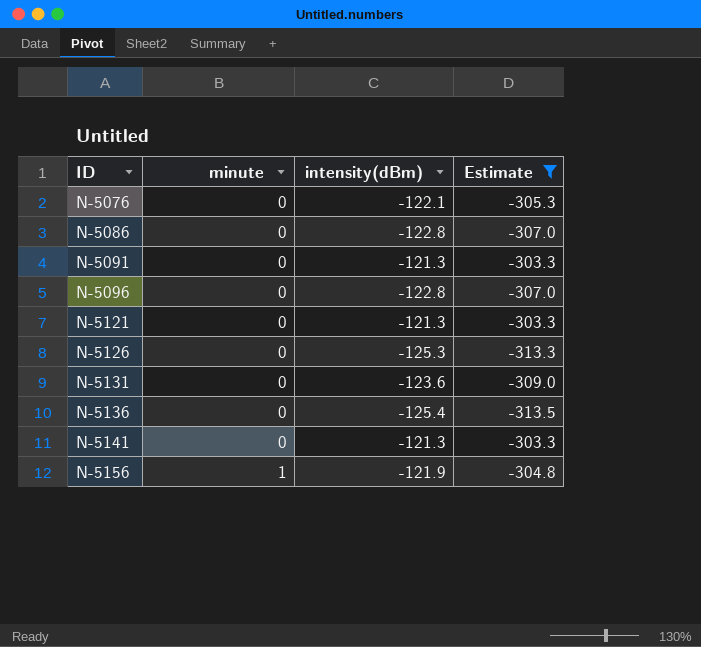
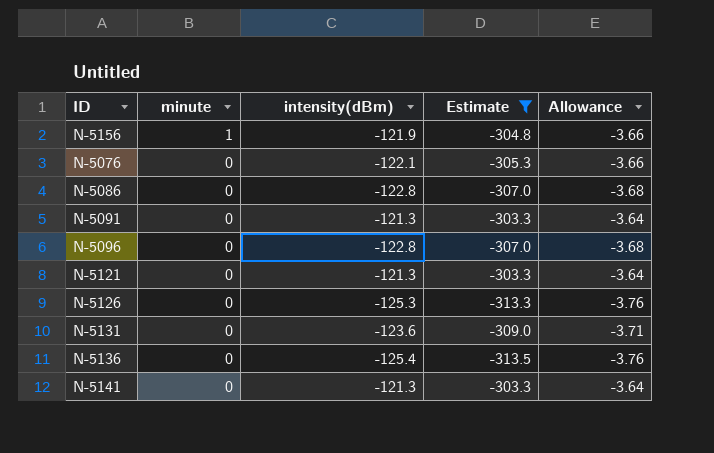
row order: ID ascending -> minute descending
column Allowance | formula: none -> [intensity(dBm)] * 0.03

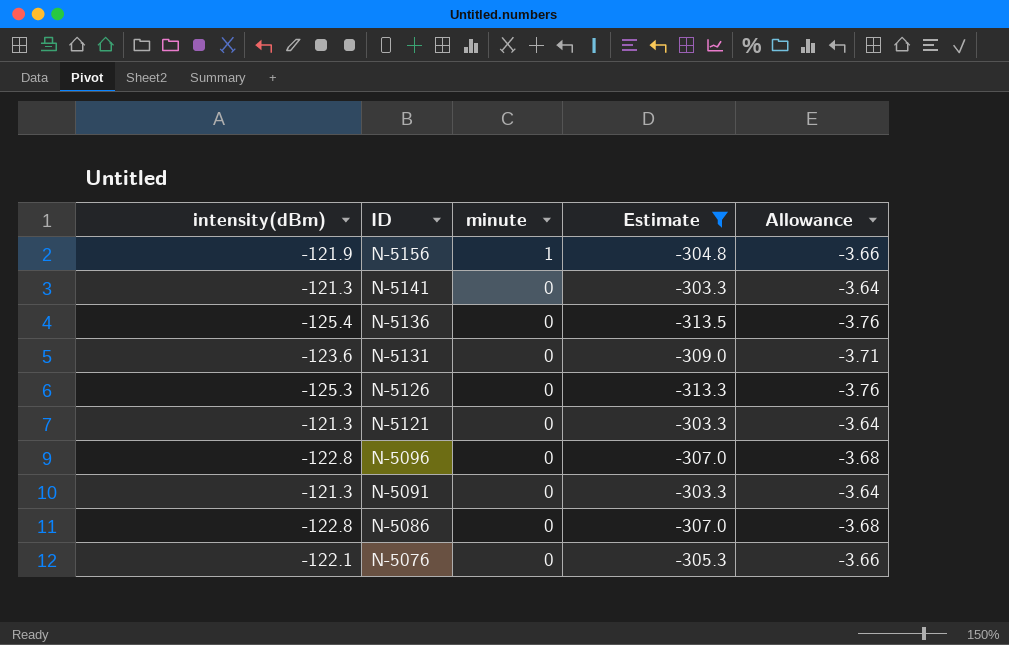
row order: minute descending -> ID descending
column intensity(dBm) | position: 3 -> 1

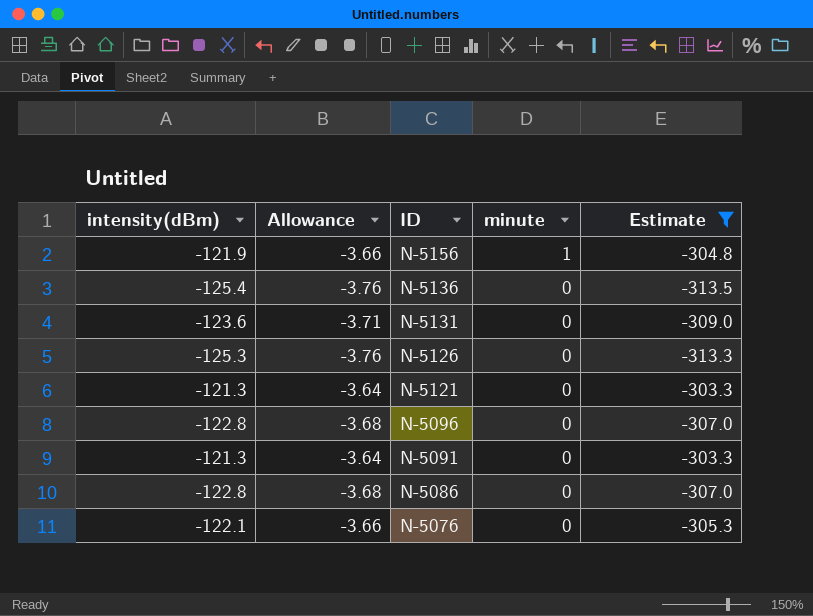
column Allowance | position: 5 -> 2
row N-5141: -121.3 | 0 | -303.3 | -3.64 -> none

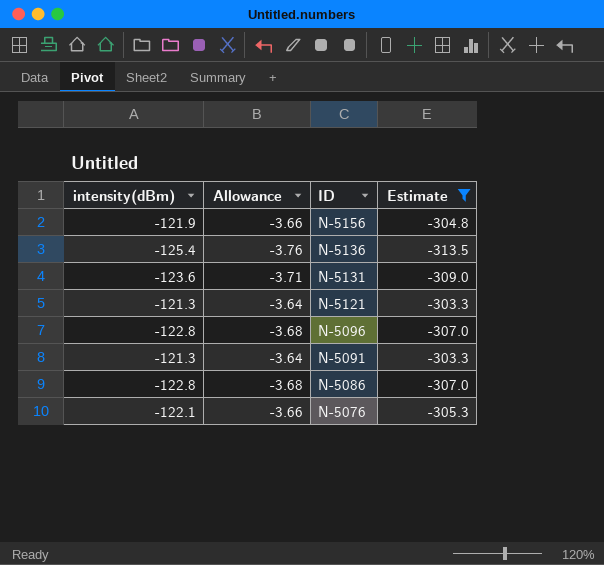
column minute | position: 4 -> none
row N-5126: -125.3 | -3.76 | 0 | -313.3 -> none

